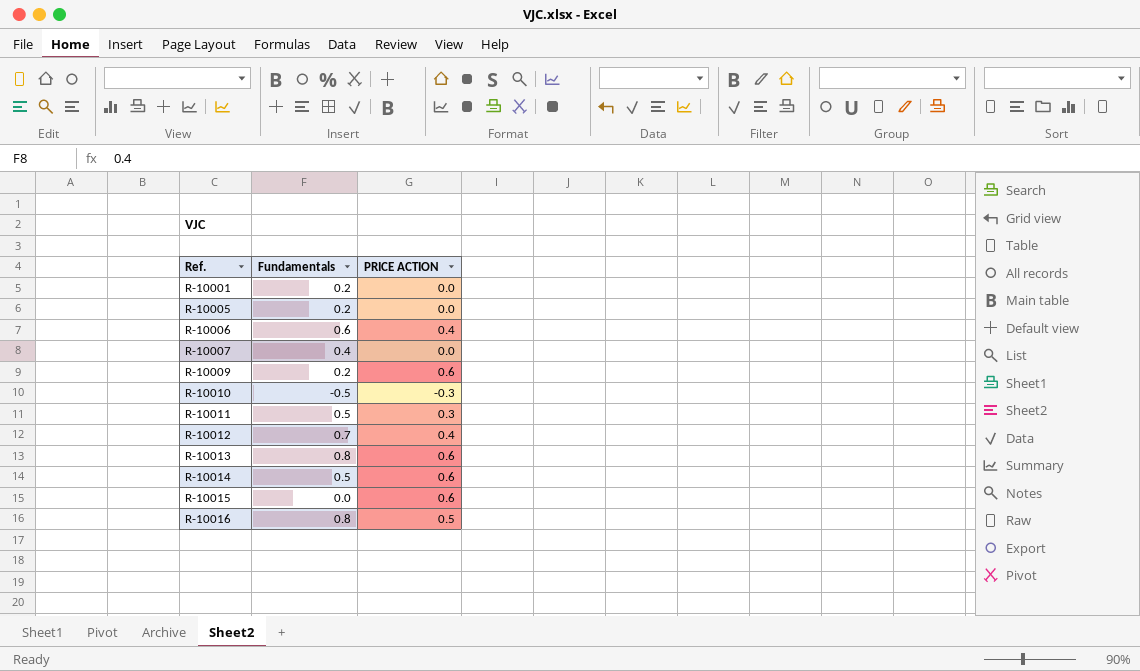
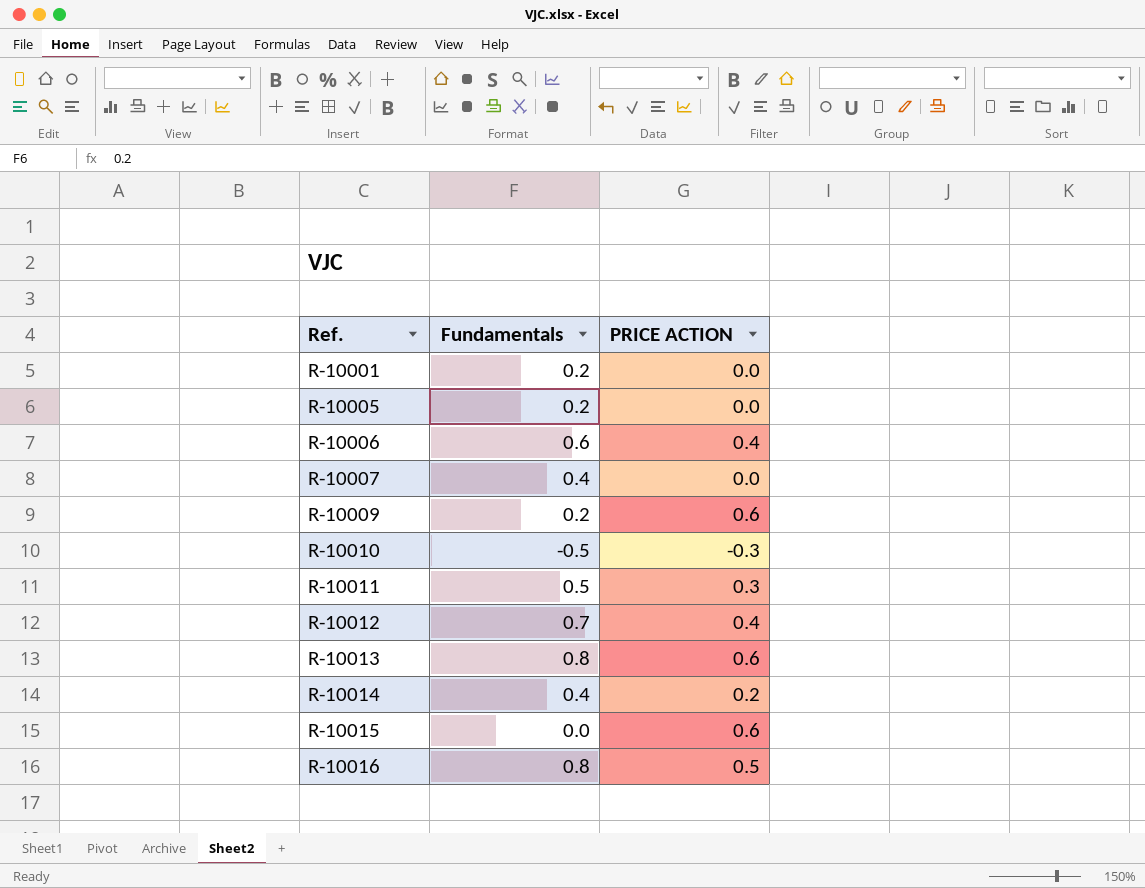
R-10014 | Fundamentals: 0.5 -> 0.4
R-10014 | PRICE ACTION: 0.6 -> 0.2

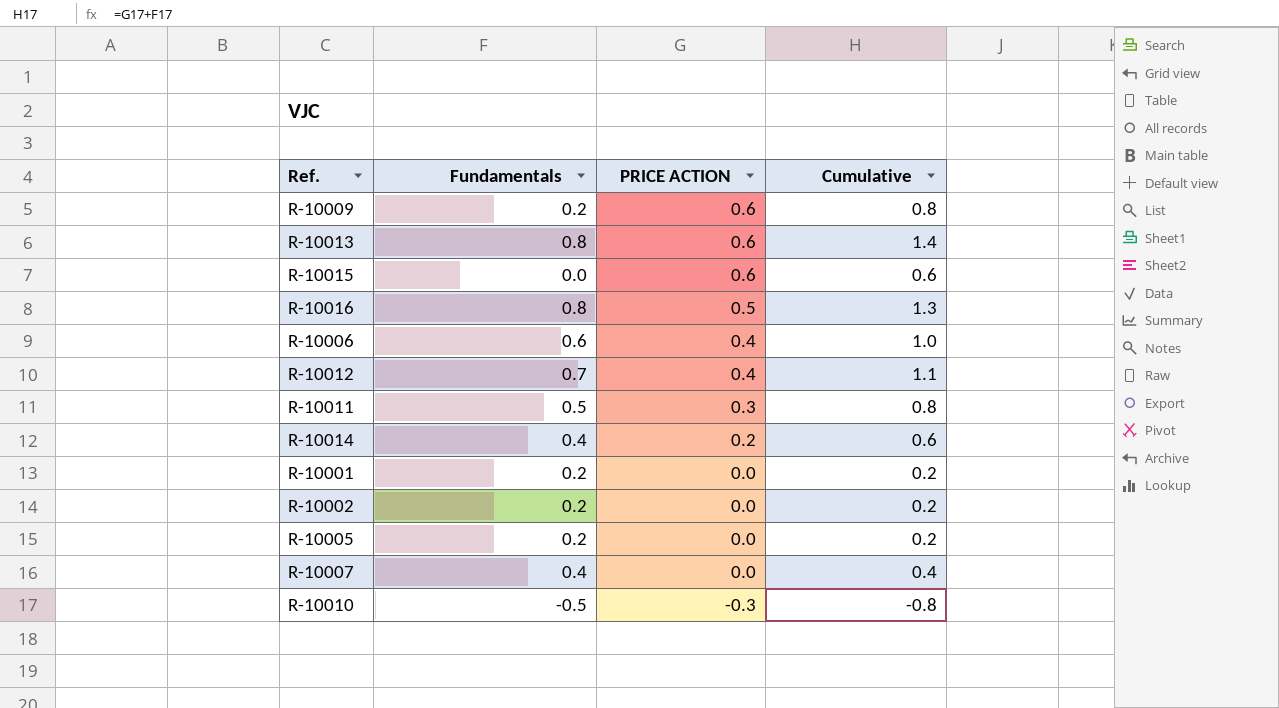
row order: Ref. ascending -> PRICE ACTION descending
column Cumulative | formula: none -> [Fundamentals] + [PRICE ACTION]
row R-10002: none -> 0.2 | 0.0 | 0.2

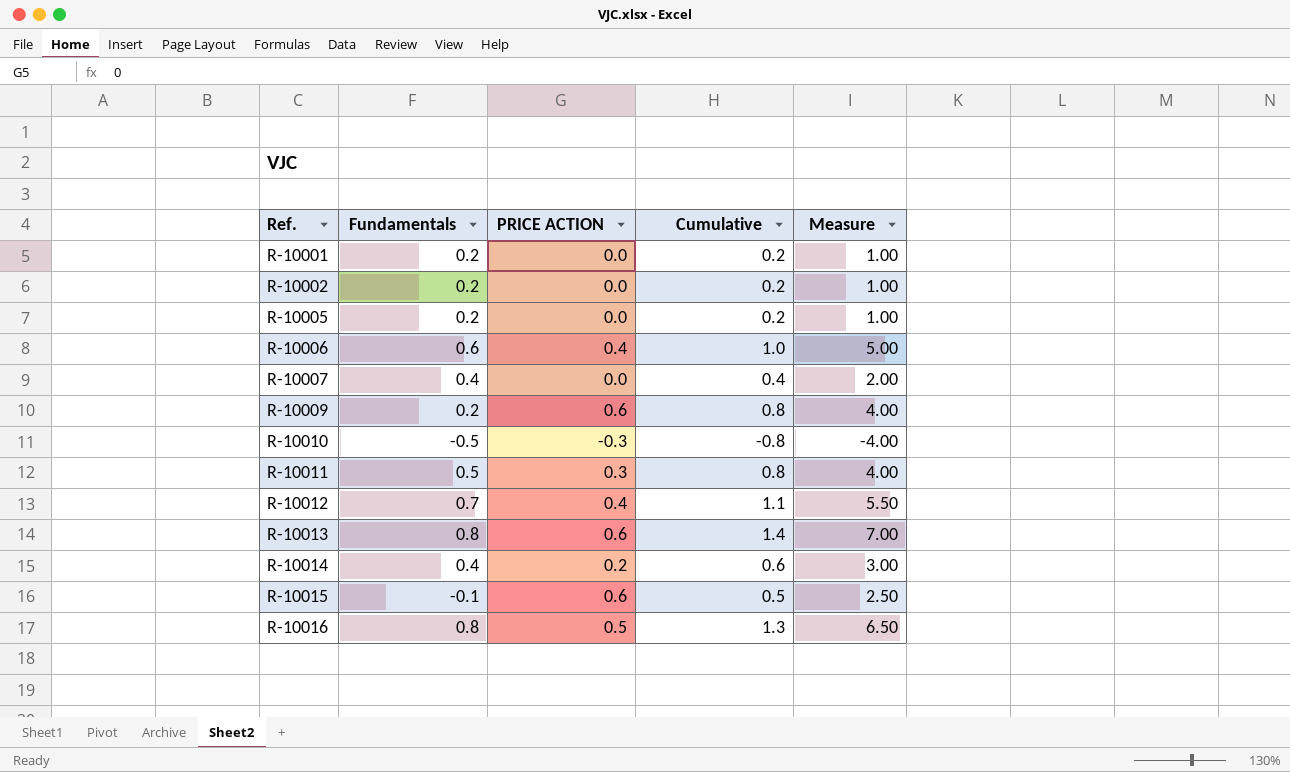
row order: PRICE ACTION descending -> Ref. ascending
column Measure | formula: none -> [Cumulative] * 5
R-10015 | Fundamentals: 0.0 -> -0.1
R-10015 | Cumulative: 0.6 -> 0.5

